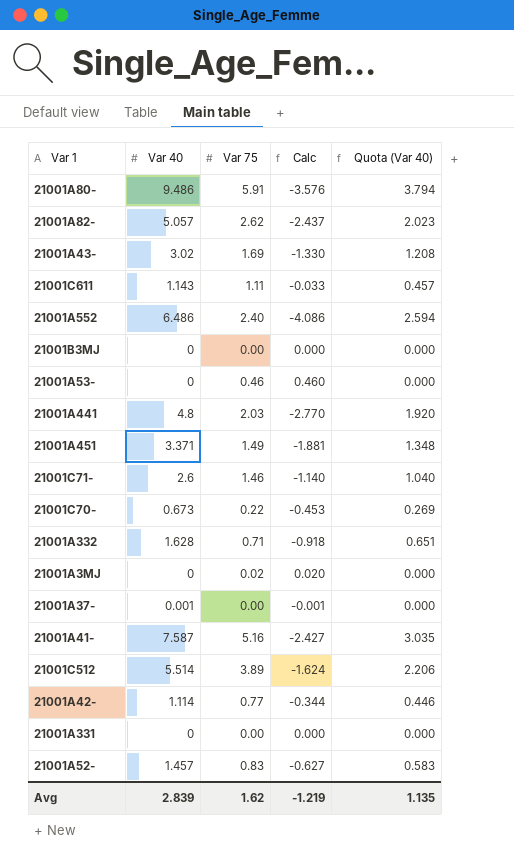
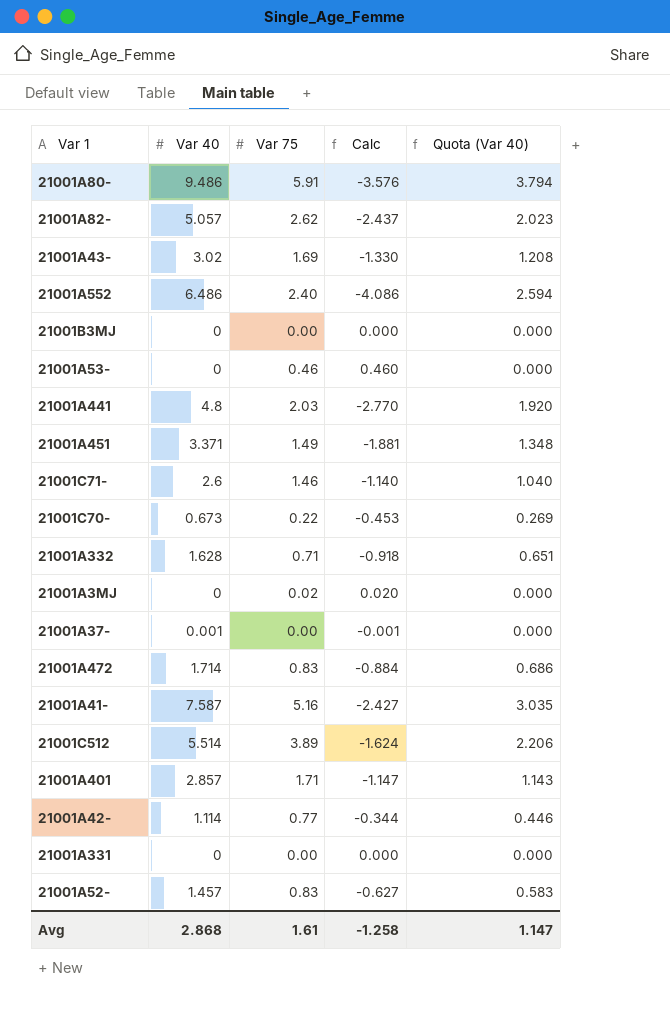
row 21001C611: 1.143 | 1.11 | -0.033 | 0.457 -> none
row 21001A472: none -> 1.714 | 0.83 | -0.884 | 0.686
row 21001A401: none -> 2.857 | 1.71 | -1.147 | 1.143
Avg | Var 40: 2.839 -> 2.868
Avg | Var 75: 1.62 -> 1.61
Avg | Calc: -1.219 -> -1.258
Avg | Quota (Var 40): 1.135 -> 1.147

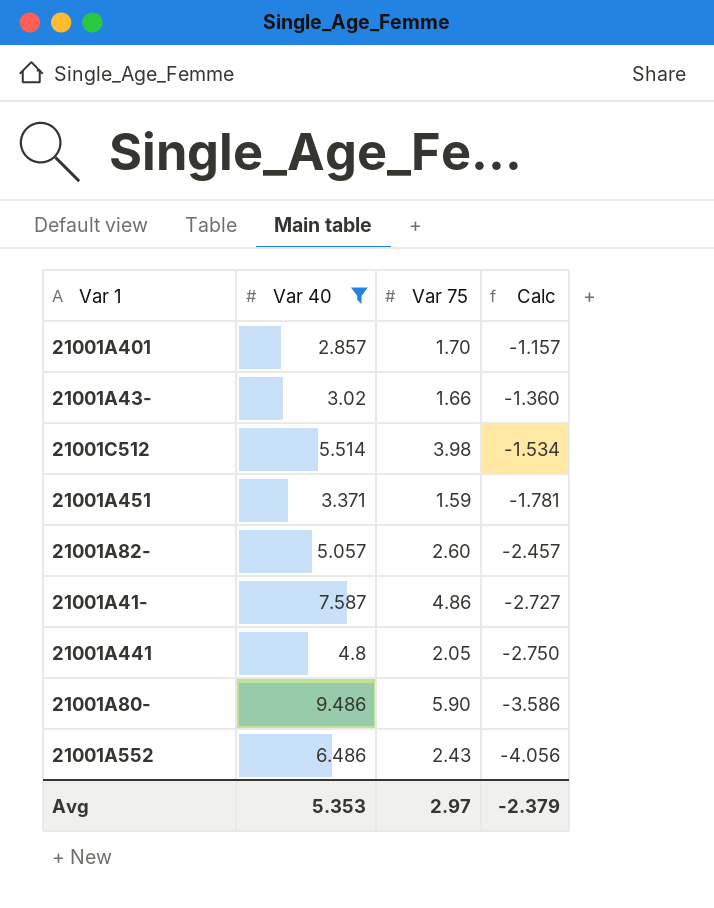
filter: none -> Var 40 >= 2.857
row order: none -> Calc descending
column Quota (Var 40) | formula: [Var 40] * 0.4 -> none
21001A401 | Var 75: 1.71 -> 1.70
21001A401 | Calc: -1.147 -> -1.157
21001A43- | Var 75: 1.69 -> 1.66
21001A43- | Calc: -1.330 -> -1.360
21001C512 | Var 75: 3.89 -> 3.98
21001C512 | Calc: -1.624 -> -1.534
21001A451 | Var 75: 1.49 -> 1.59
21001A451 | Calc: -1.881 -> -1.781
21001A82- | Var 75: 2.62 -> 2.60
21001A82- | Calc: -2.437 -> -2.457
21001A41- | Var 75: 5.16 -> 4.86
21001A41- | Calc: -2.427 -> -2.727
21001A441 | Var 75: 2.03 -> 2.05
21001A441 | Calc: -2.770 -> -2.750
21001A80- | Var 75: 5.91 -> 5.90
21001A80- | Calc: -3.576 -> -3.586
21001A552 | Var 75: 2.40 -> 2.43
21001A552 | Calc: -4.086 -> -4.056
Avg | Var 40: 2.868 -> 5.353
Avg | Var 75: 1.61 -> 2.97
Avg | Calc: -1.258 -> -2.379

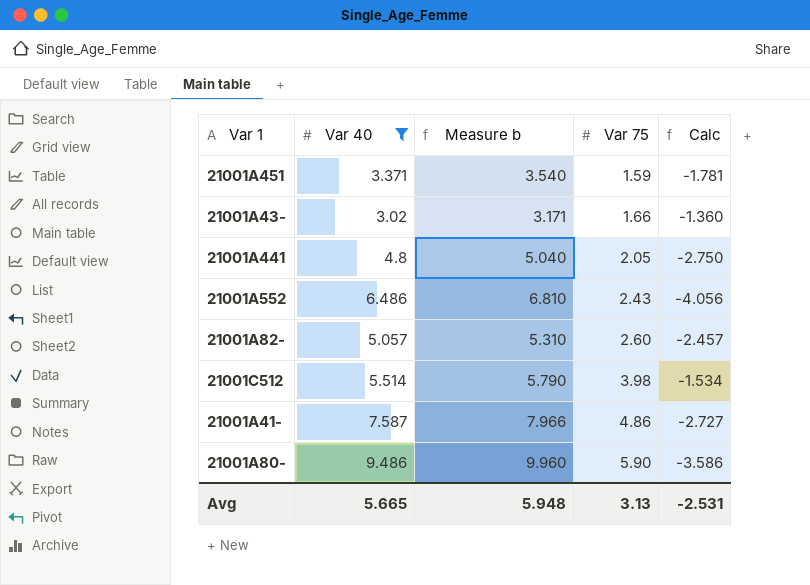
row order: Calc descending -> Var 75 ascending
column Measure b | formula: none -> [Var 40] * 1.05
row 21001A401: 2.857 | 1.70 | -1.157 -> none
Avg | Var 40: 5.353 -> 5.665
Avg | Var 75: 2.97 -> 3.13
Avg | Calc: -2.379 -> -2.531

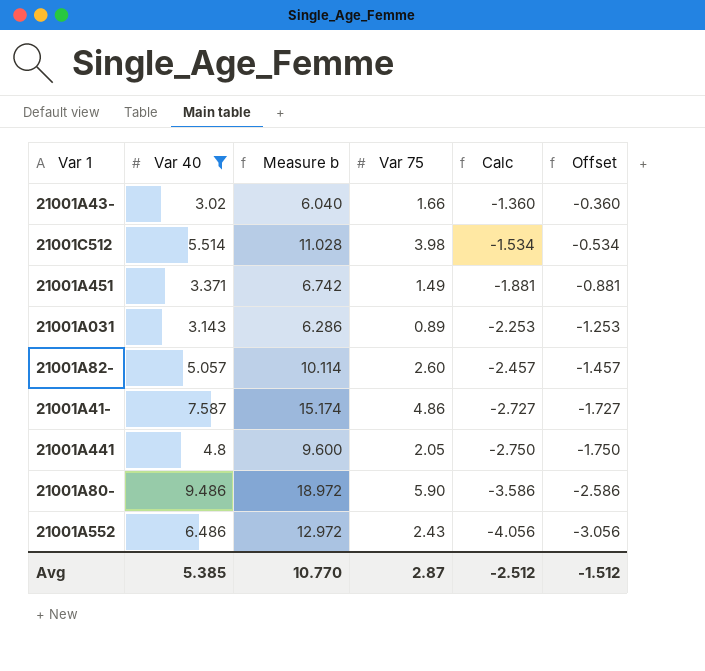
row order: Var 75 ascending -> Calc descending
column Measure b | formula: [Var 40] * 1.05 -> [Var 40] * 2
column Offset | formula: none -> [Calc] + 1
21001A451 | Var 75: 1.59 -> 1.49
21001A451 | Calc: -1.781 -> -1.881
row 21001A031: none -> 3.143 | 6.286 | 0.89 | -2.253 | -1.253
Avg | Var 40: 5.665 -> 5.385
Avg | Measure b: 5.948 -> 10.770
Avg | Var 75: 3.13 -> 2.87
Avg | Calc: -2.531 -> -2.512

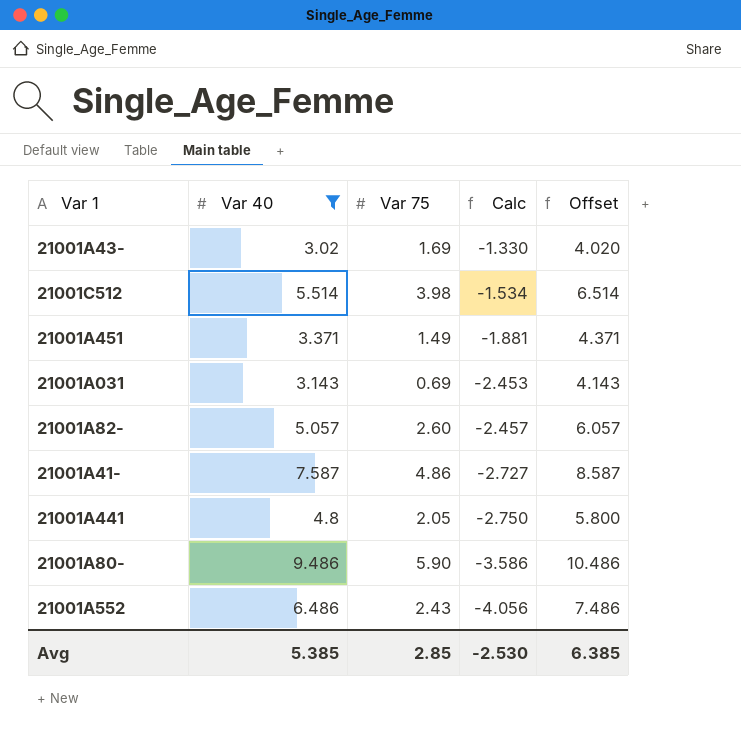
column Measure b | formula: [Var 40] * 2 -> none
column Offset | formula: [Calc] + 1 -> [Var 40] + 1
21001A43- | Var 75: 1.66 -> 1.69
21001A43- | Calc: -1.360 -> -1.330
21001A031 | Var 75: 0.89 -> 0.69
21001A031 | Calc: -2.253 -> -2.453
Avg | Var 75: 2.87 -> 2.85
Avg | Calc: -2.512 -> -2.530
Avg | Offset: -1.512 -> 6.385

